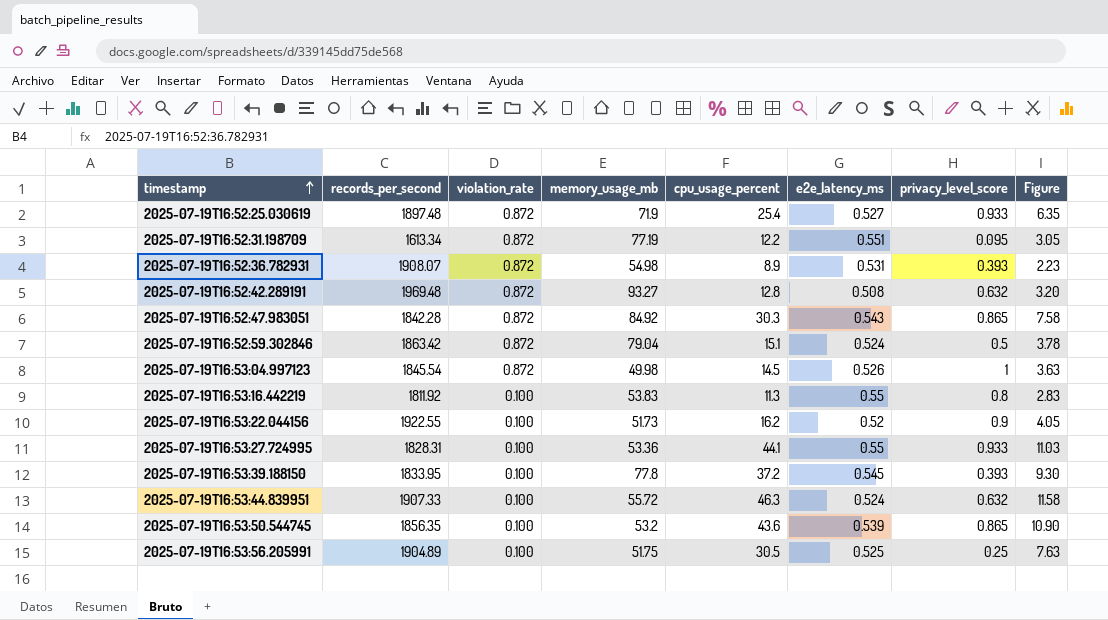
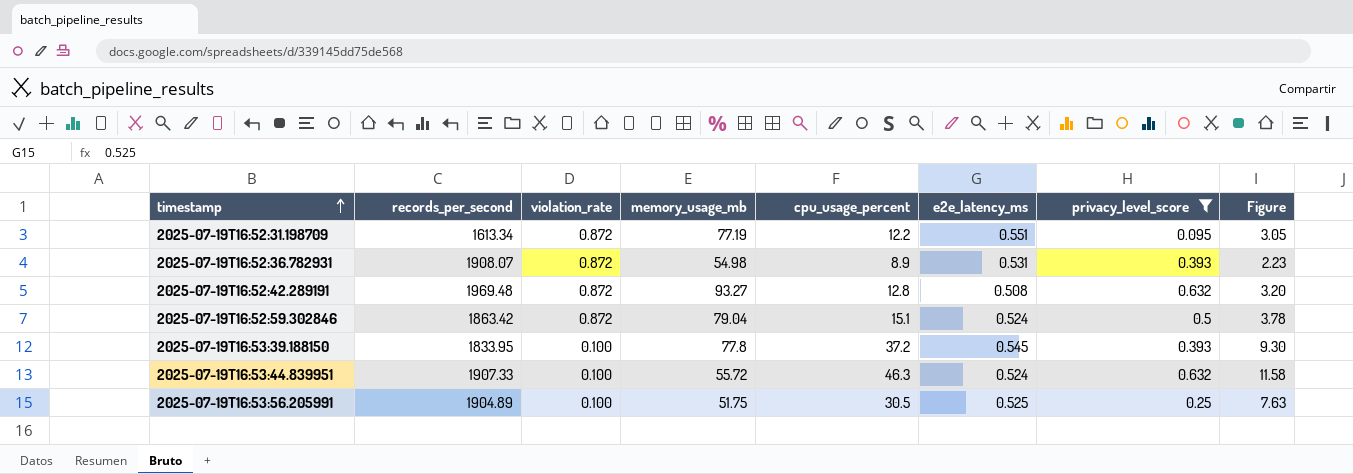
filter: none -> privacy_level_score <= 0.632

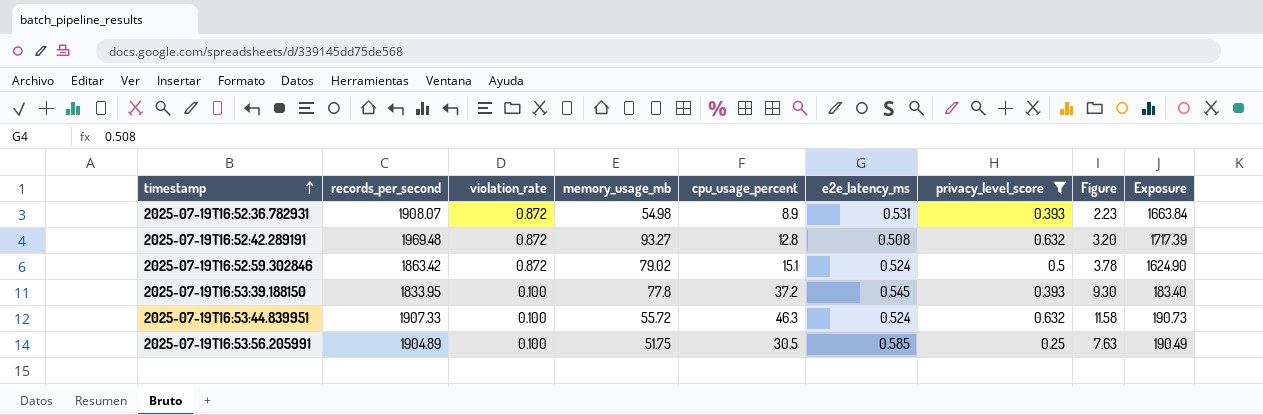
column Exposure | formula: none -> [records_per_second] * [violation_rate]
row 2025-07-19T16:52:31.198709: 1613.34 | 0.872 | 77.19 | 12.2 | 0.551 | 0.095 | 3.05 -> none
2025-07-19T16:52:59.302846 | memory_usage_mb: 79.04 -> 79.02
2025-07-19T16:53:56.205991 | e2e_latency_ms: 0.525 -> 0.585

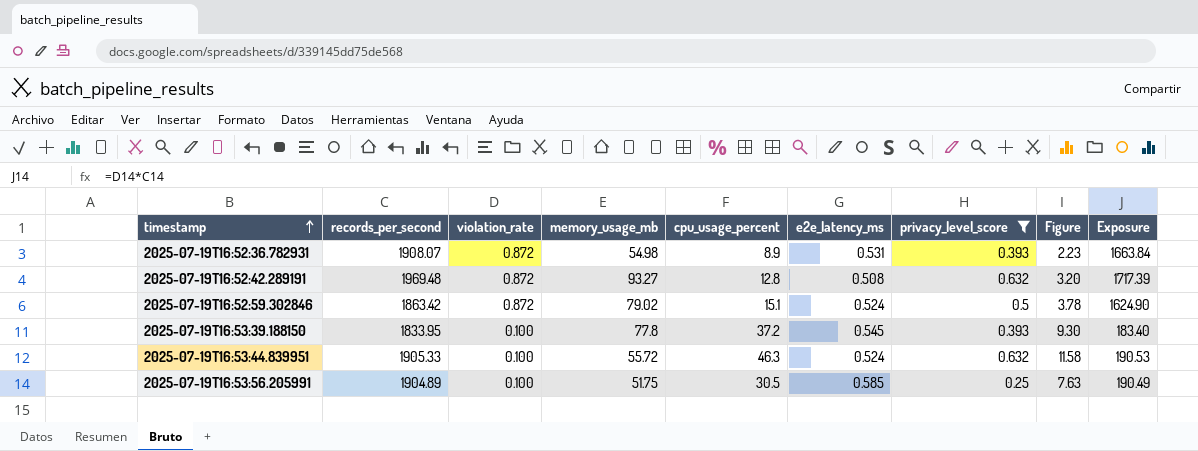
2025-07-19T16:53:44.839951 | records_per_second: 1907.33 -> 1905.33
2025-07-19T16:53:44.839951 | Exposure: 190.73 -> 190.53

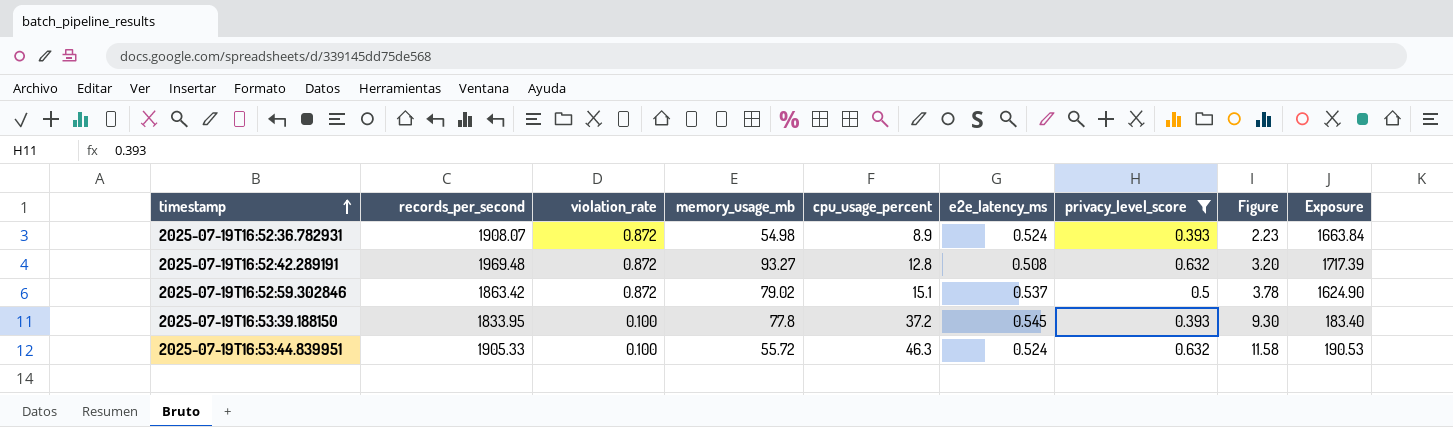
row 2025-07-19T16:53:56.205991: 1904.89 | 0.100 | 51.75 | 30.5 | 0.585 | 0.25 | 7.63 | 190.49 -> none
2025-07-19T16:52:36.782931 | e2e_latency_ms: 0.531 -> 0.524
2025-07-19T16:52:59.302846 | e2e_latency_ms: 0.524 -> 0.537

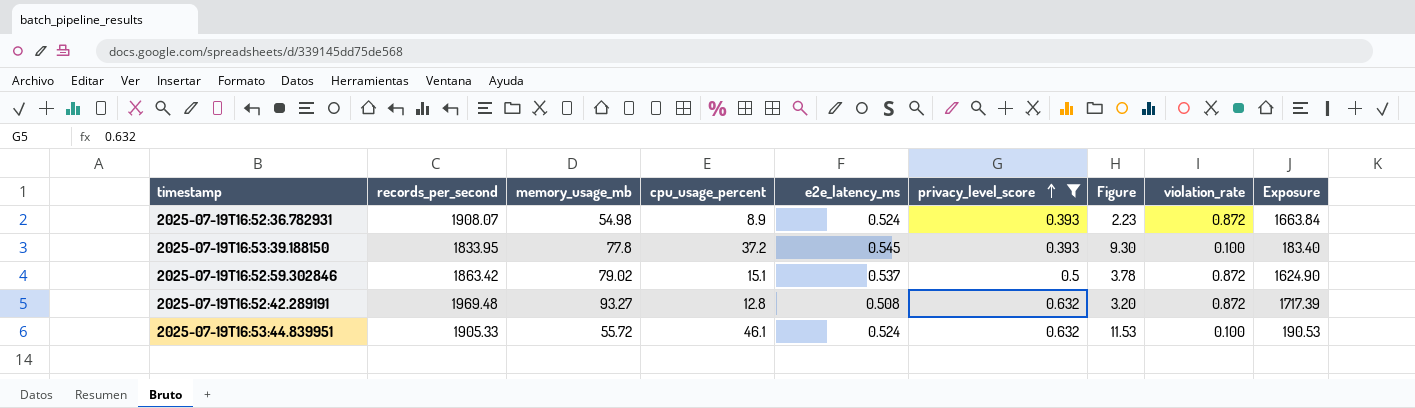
row order: timestamp ascending -> privacy_level_score ascending
column violation_rate | position: 3 -> 8
2025-07-19T16:53:44.839951 | cpu_usage_percent: 46.3 -> 46.1
2025-07-19T16:53:44.839951 | Figure: 11.58 -> 11.53

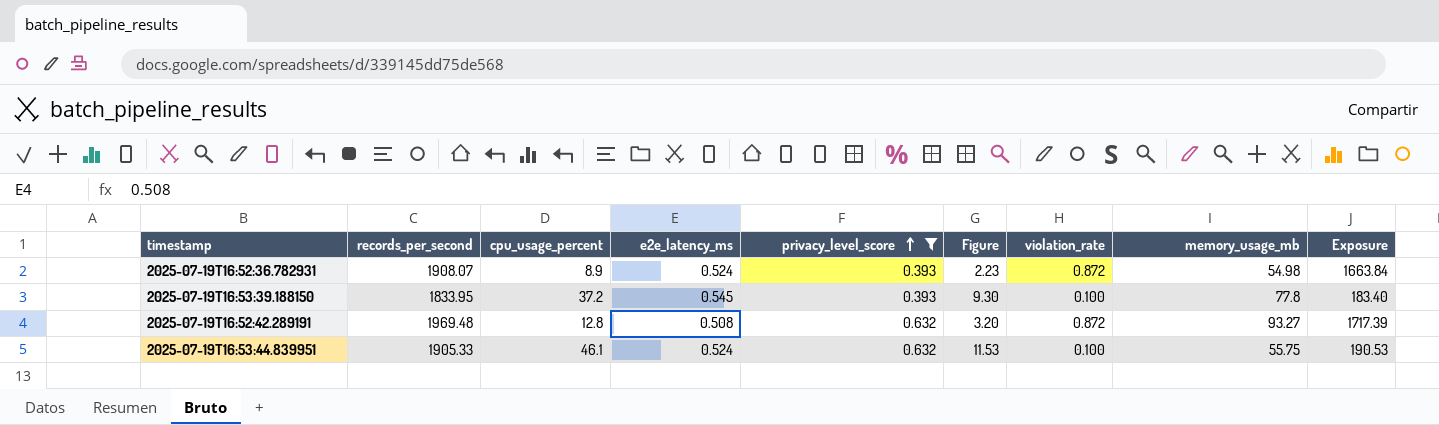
column memory_usage_mb | position: 3 -> 8
row 2025-07-19T16:52:59.302846: 1863.42 | 79.02 | 15.1 | 0.537 | 0.5 | 3.78 | 0.872 | 1624.90 -> none
2025-07-19T16:53:44.839951 | memory_usage_mb: 55.72 -> 55.75

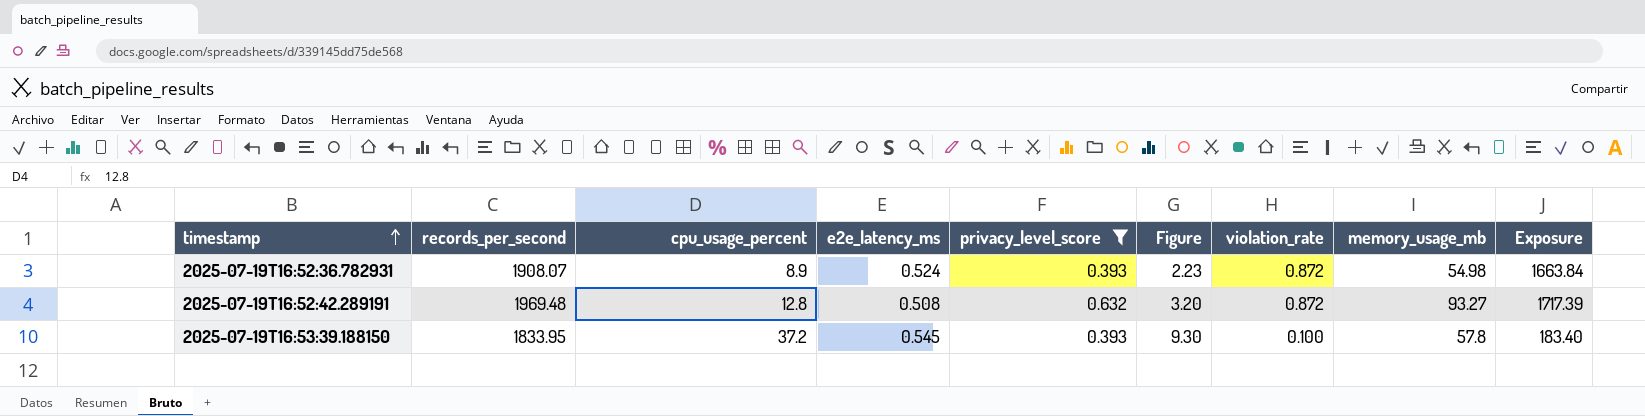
row order: privacy_level_score ascending -> timestamp ascending
row 2025-07-19T16:53:44.839951: 1905.33 | 46.1 | 0.524 | 0.632 | 11.53 | 0.100 | 55.75 | 190.53 -> none
2025-07-19T16:53:39.188150 | memory_usage_mb: 77.8 -> 57.8

